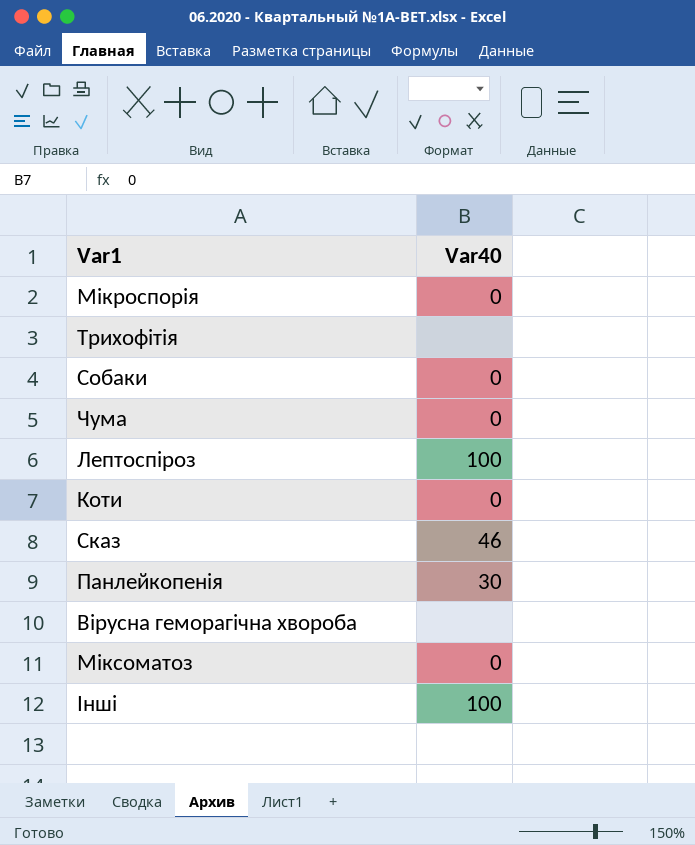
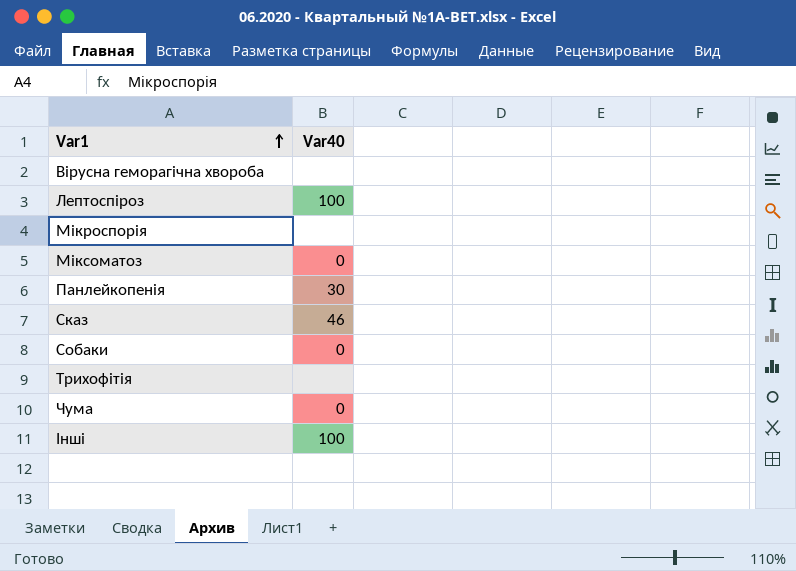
row order: none -> Var1 ascending
row Коти: 0 -> none
Мікроспорія | Var40: 0 -> none

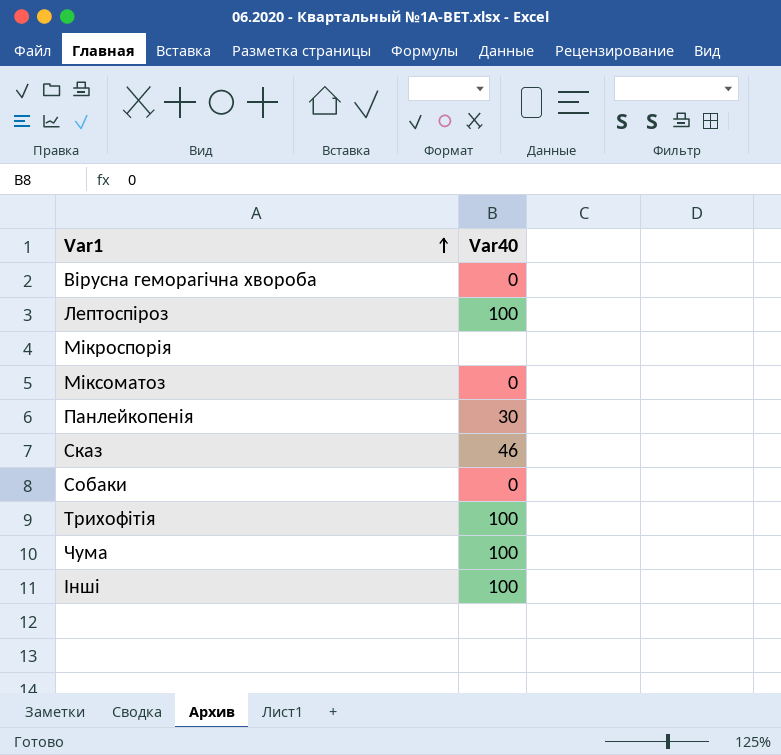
Вірусна геморагічна хвороба | Var40: none -> 0
Трихофітія | Var40: none -> 100
Чума | Var40: 0 -> 100

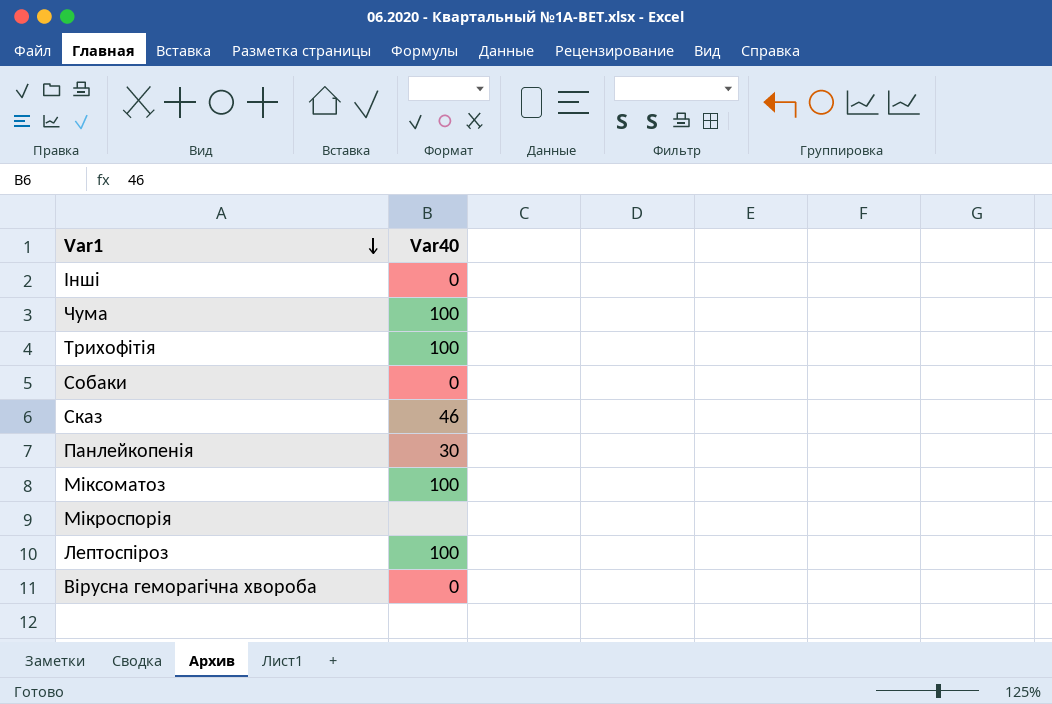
row order: Var1 ascending -> Var1 descending
Інші | Var40: 100 -> 0
Міксоматоз | Var40: 0 -> 100

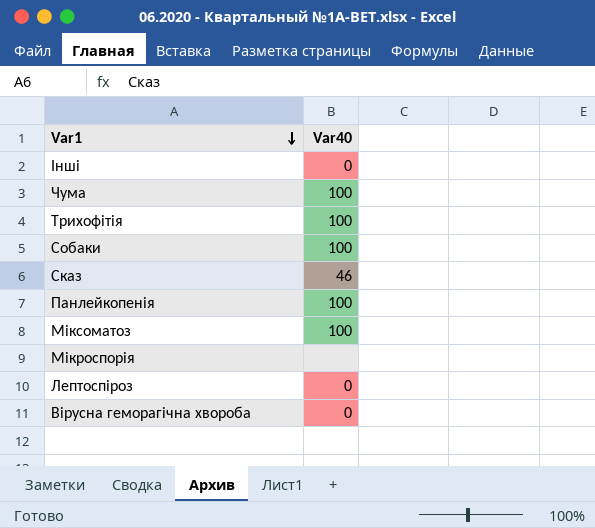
Собаки | Var40: 0 -> 100
Панлейкопенія | Var40: 30 -> 100
Лептоспіроз | Var40: 100 -> 0

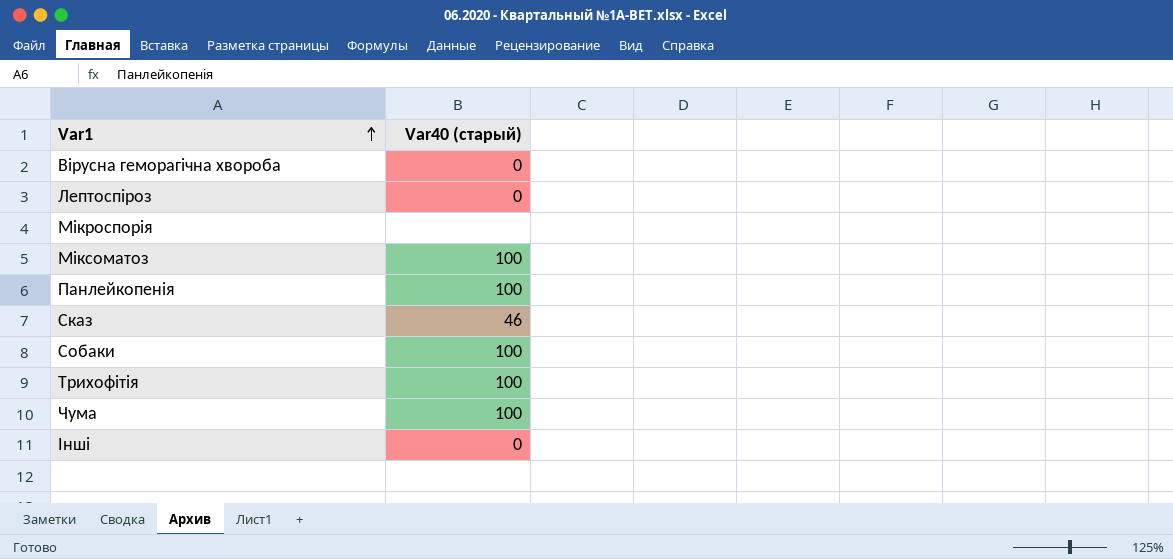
row order: Var1 descending -> Var1 ascending
column name: Var40 -> Var40 (старый)

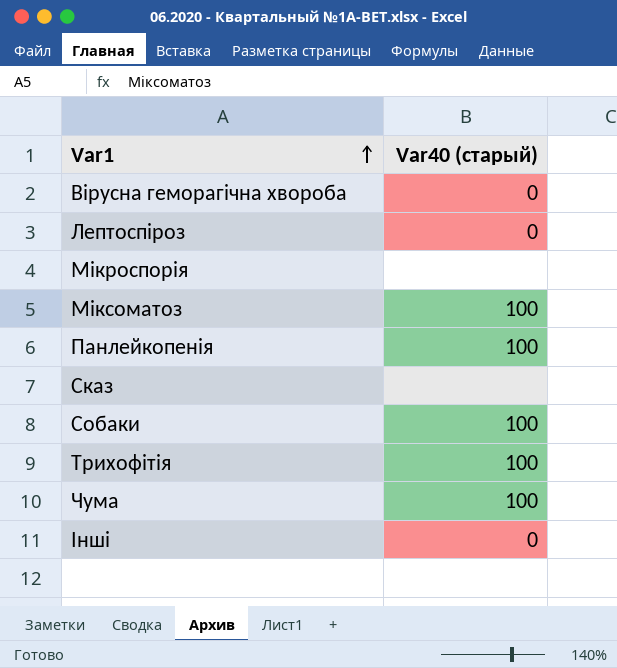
Сказ | Var40 (старый): 46 -> none

